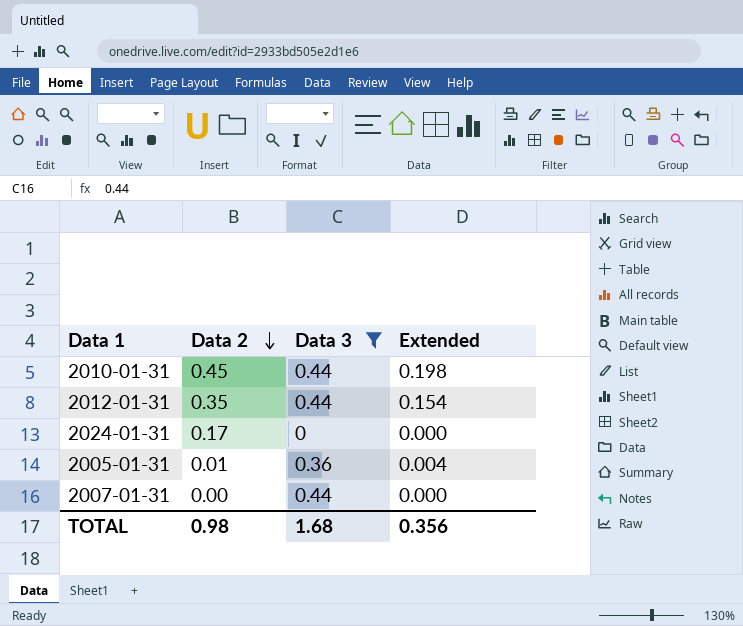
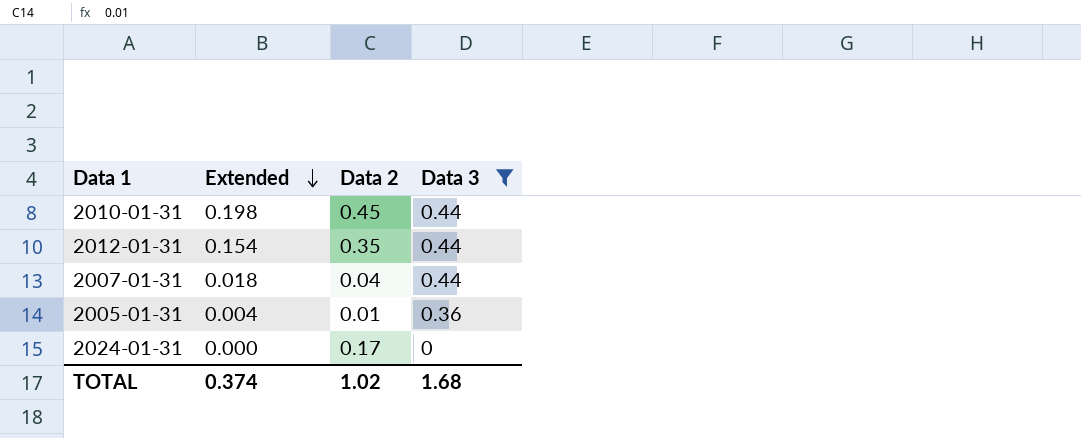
row order: Data 2 descending -> Extended descending
column Extended | position: 4 -> 2
2007-01-31 | Extended: 0.000 -> 0.018
2007-01-31 | Data 2: 0.00 -> 0.04
TOTAL | Extended: 0.356 -> 0.374
TOTAL | Data 2: 0.98 -> 1.02

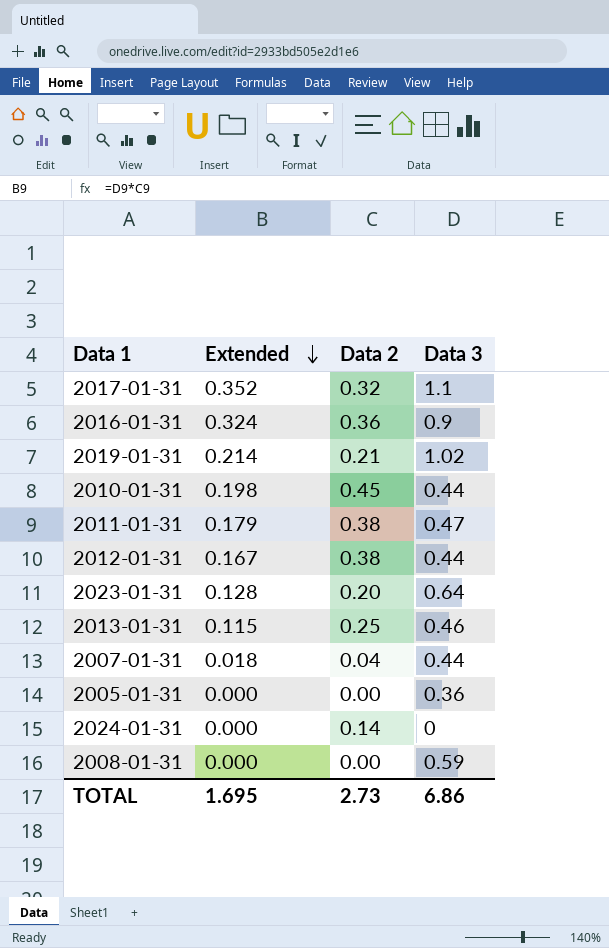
filter: Data 3 <= 0.44 -> none
2012-01-31 | Extended: 0.154 -> 0.167
2012-01-31 | Data 2: 0.35 -> 0.38
2005-01-31 | Extended: 0.004 -> 0.000
2005-01-31 | Data 2: 0.01 -> 0.00
2024-01-31 | Data 2: 0.17 -> 0.14
TOTAL | Extended: 0.374 -> 1.695
TOTAL | Data 2: 1.02 -> 2.73
TOTAL | Data 3: 1.68 -> 6.86

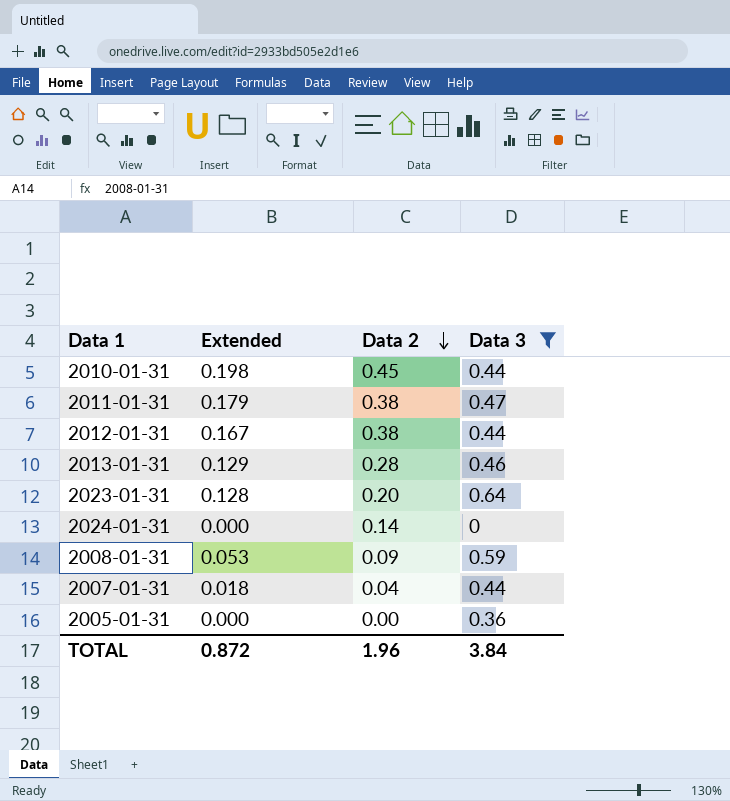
filter: none -> Data 3 <= 0.64
row order: Extended descending -> Data 2 descending
2013-01-31 | Extended: 0.115 -> 0.129
2013-01-31 | Data 2: 0.25 -> 0.28
2008-01-31 | Extended: 0.000 -> 0.053
2008-01-31 | Data 2: 0.00 -> 0.09
TOTAL | Extended: 1.695 -> 0.872
TOTAL | Data 2: 2.73 -> 1.96
TOTAL | Data 3: 6.86 -> 3.84

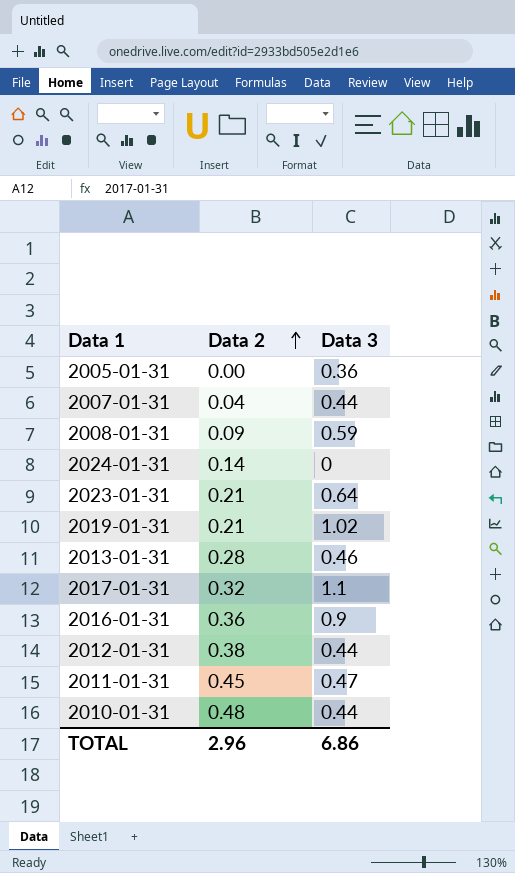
filter: Data 3 <= 0.64 -> none
row order: Data 2 descending -> Data 2 ascending
column Extended | formula: [Data 2] * [Data 3] -> none
2023-01-31 | Data 2: 0.20 -> 0.21
2011-01-31 | Data 2: 0.38 -> 0.45
2010-01-31 | Data 2: 0.45 -> 0.48
TOTAL | Data 2: 1.96 -> 2.96
TOTAL | Data 3: 3.84 -> 6.86

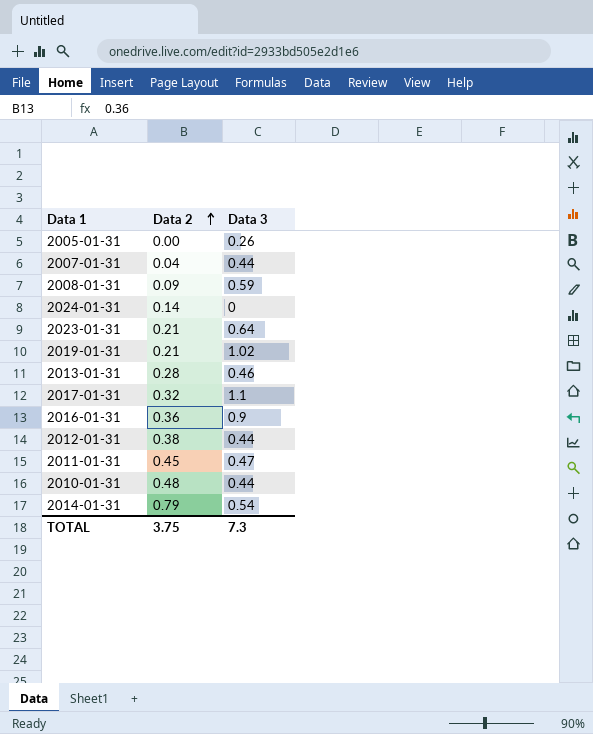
2005-01-31 | Data 3: 0.36 -> 0.26
row 2014-01-31: none -> 0.79 | 0.54
TOTAL | Data 2: 2.96 -> 3.75
TOTAL | Data 3: 6.86 -> 7.3

